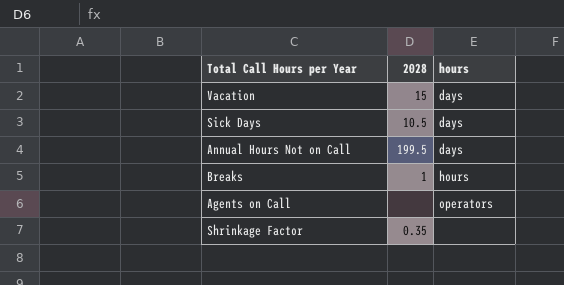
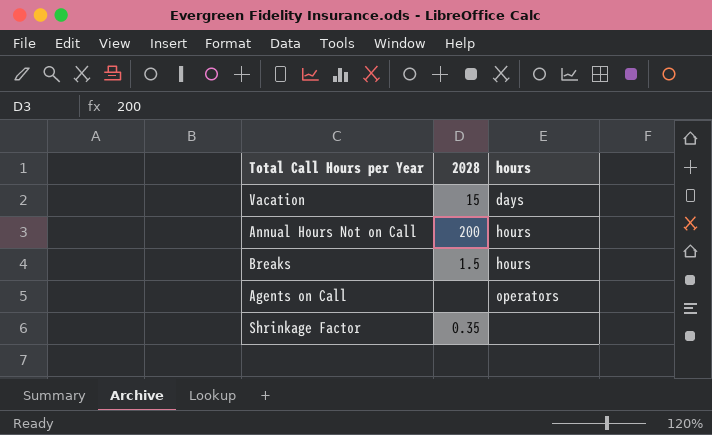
row Sick Days: 10.5 | days -> none
Annual Hours Not on Call | 2028: 199.5 -> 200
Annual Hours Not on Call | hours: days -> hours
Breaks | 2028: 1 -> 1.5

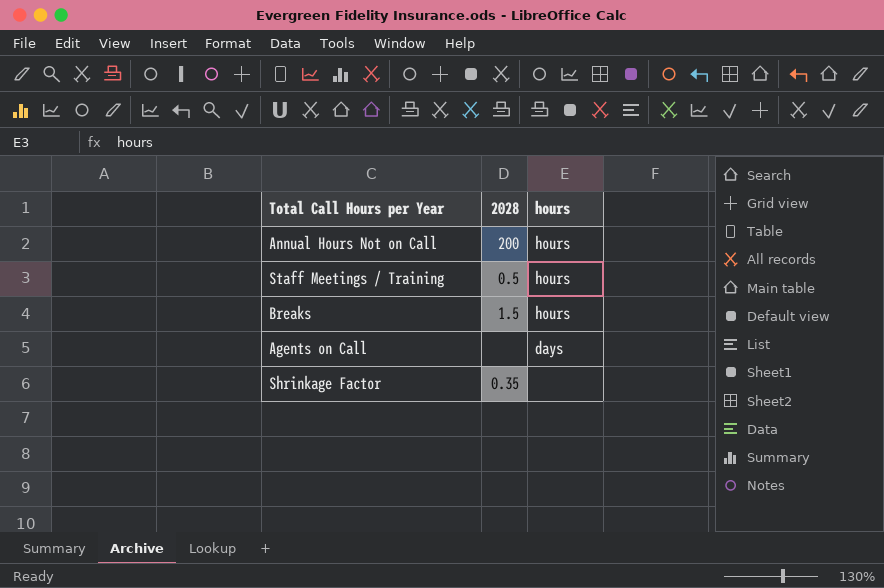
row Vacation: 15 | days -> none
row Staff Meetings / Training: none -> 0.5 | hours
Agents on Call | hours: operators -> days

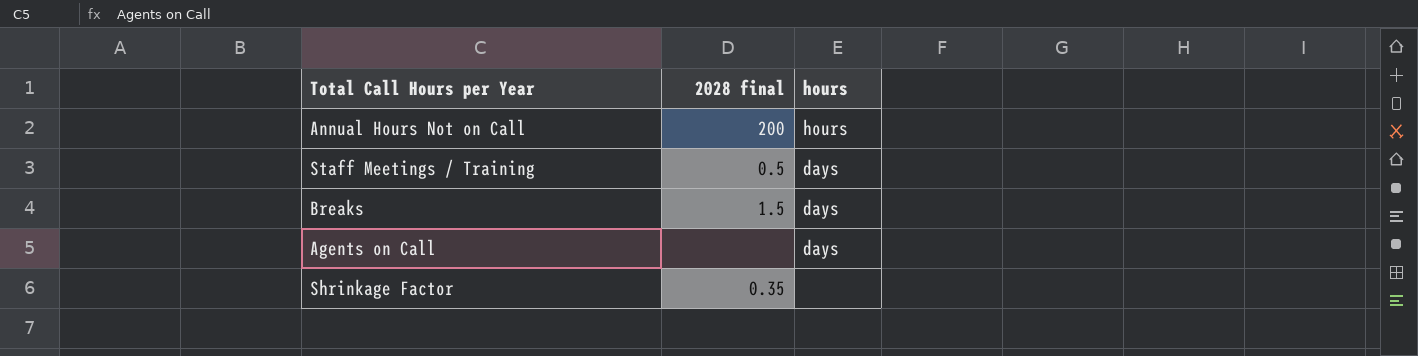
column name: 2028 -> 2028 final
Staff Meetings / Training | hours: hours -> days
Breaks | hours: hours -> days

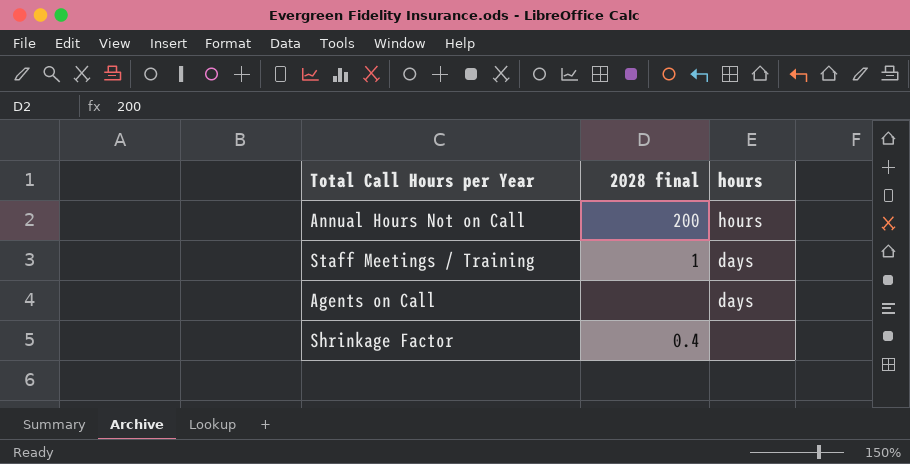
row Breaks: 1.5 | days -> none
Staff Meetings / Training | 2028 final: 0.5 -> 1
Shrinkage Factor | 2028 final: 0.35 -> 0.4

